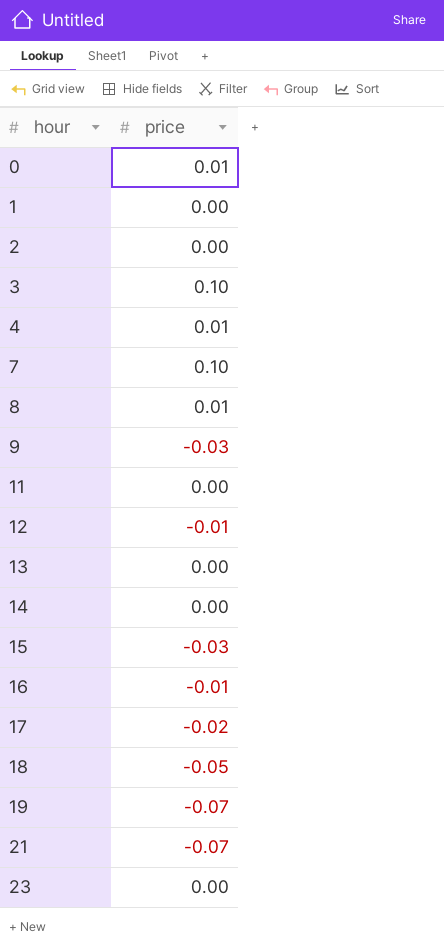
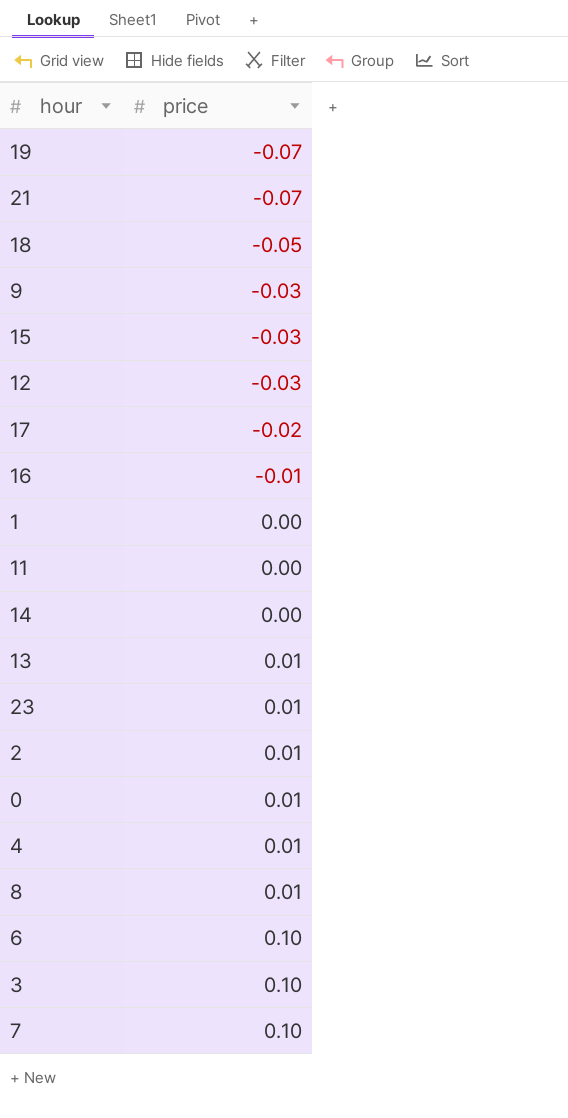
row order: hour ascending -> price ascending
12 | price: -0.01 -> -0.03
13 | price: 0.00 -> 0.01
23 | price: 0.00 -> 0.01
2 | price: 0.00 -> 0.01
row 6: none -> 0.10

